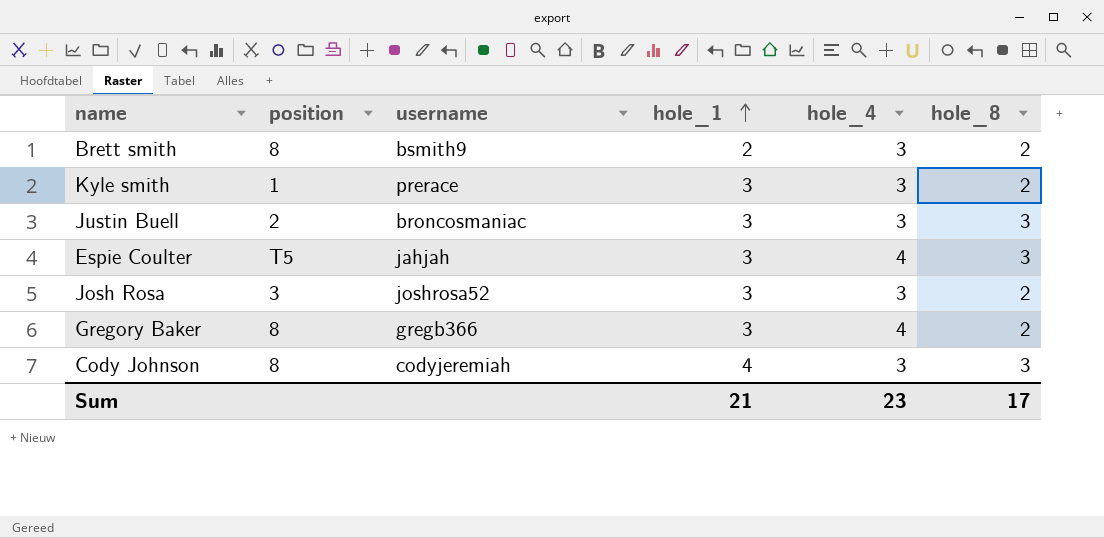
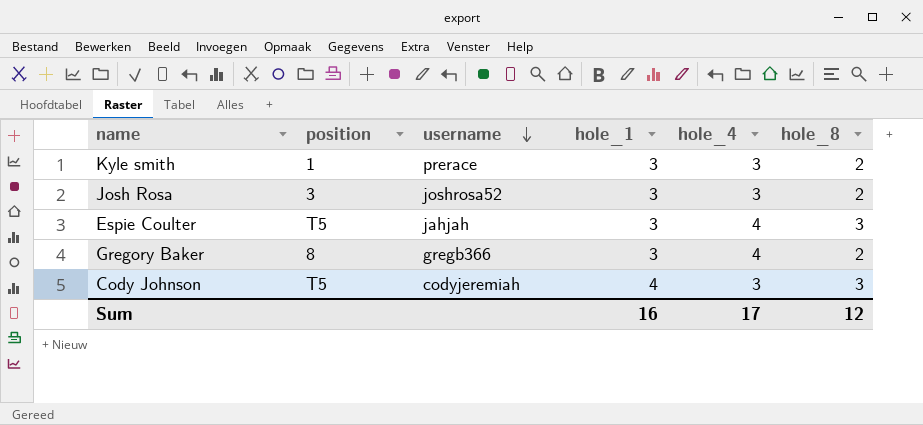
row order: hole_1 ascending -> username descending
row Brett smith: 8 | bsmith9 | 2 | 3 | 2 -> none
row Justin Buell: 2 | broncosmaniac | 3 | 3 | 3 -> none
Cody Johnson | position: 8 -> T5
Sum | hole_1: 21 -> 16
Sum | hole_4: 23 -> 17
Sum | hole_8: 17 -> 12

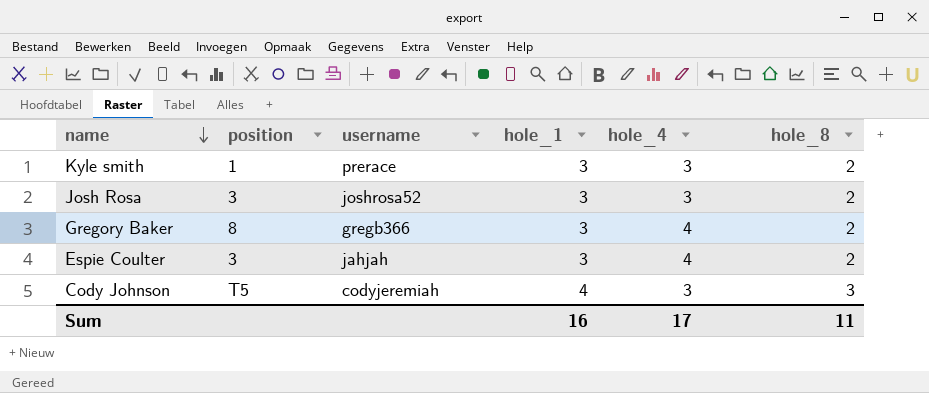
row order: username descending -> name descending
Espie Coulter | position: T5 -> 3
Espie Coulter | hole_8: 3 -> 2
Sum | hole_8: 12 -> 11

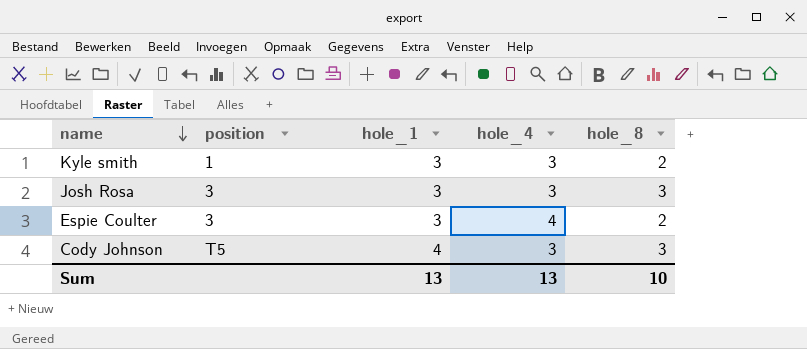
column username | position: 3 -> none
row Gregory Baker: 8 | gregb366 | 3 | 4 | 2 -> none
Josh Rosa | hole_8: 2 -> 3
Sum | hole_1: 16 -> 13
Sum | hole_4: 17 -> 13
Sum | hole_8: 11 -> 10

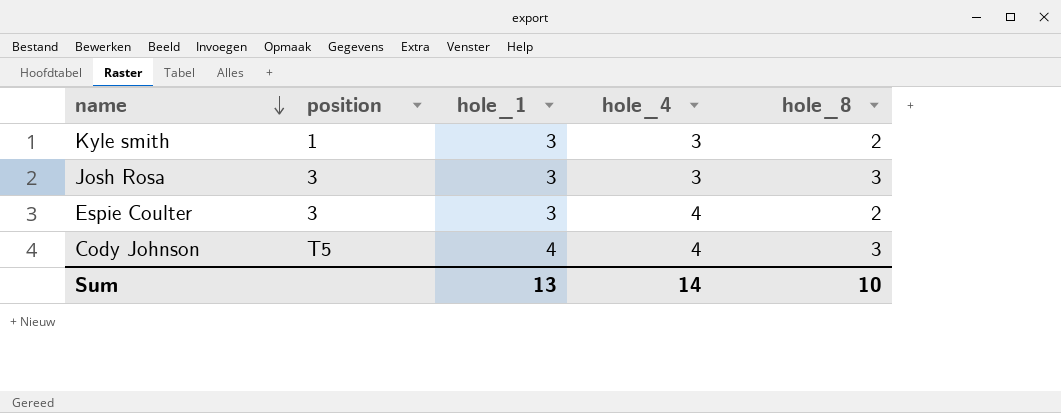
Cody Johnson | hole_4: 3 -> 4
Sum | hole_4: 13 -> 14

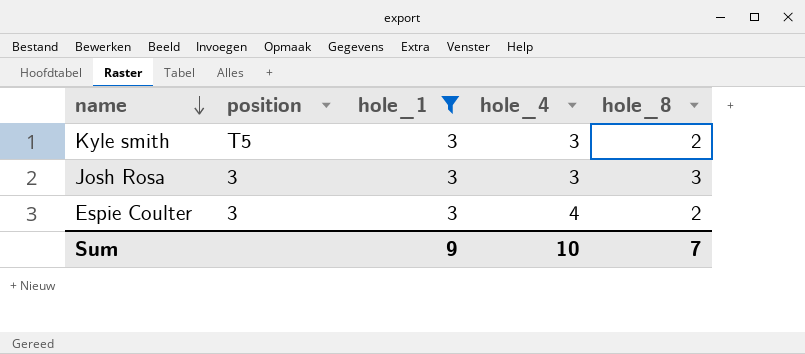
filter: none -> hole_1 = 3
Kyle smith | position: 1 -> T5
Sum | hole_1: 13 -> 9
Sum | hole_4: 14 -> 10
Sum | hole_8: 10 -> 7

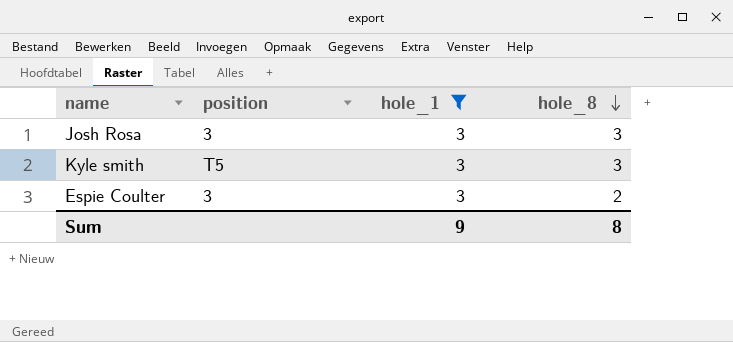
row order: name descending -> hole_8 descending
column hole_4 | position: 4 -> none
Kyle smith | hole_8: 2 -> 3
Sum | hole_8: 7 -> 8

